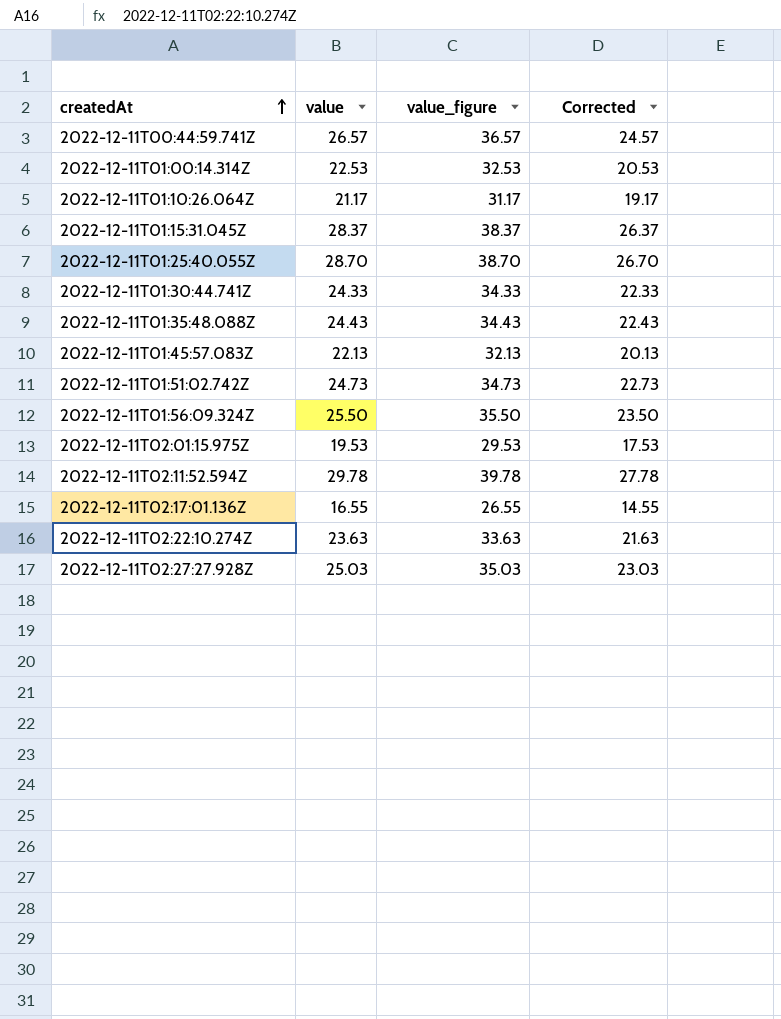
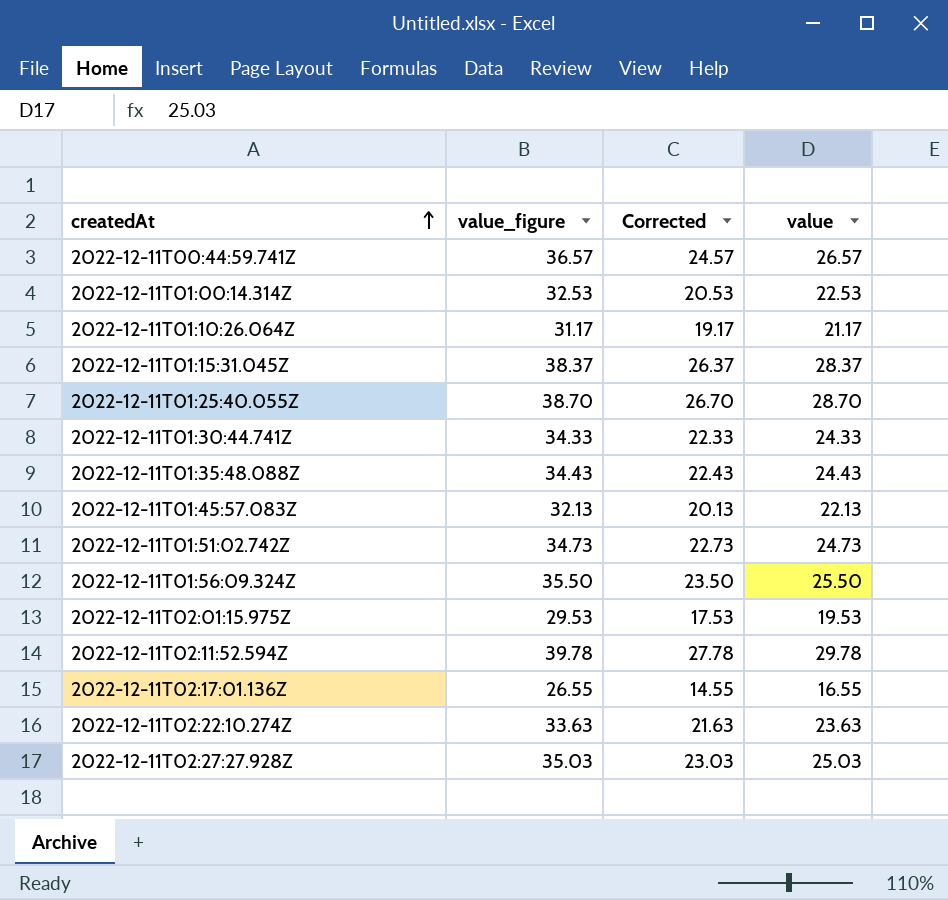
column value | position: 2 -> 4

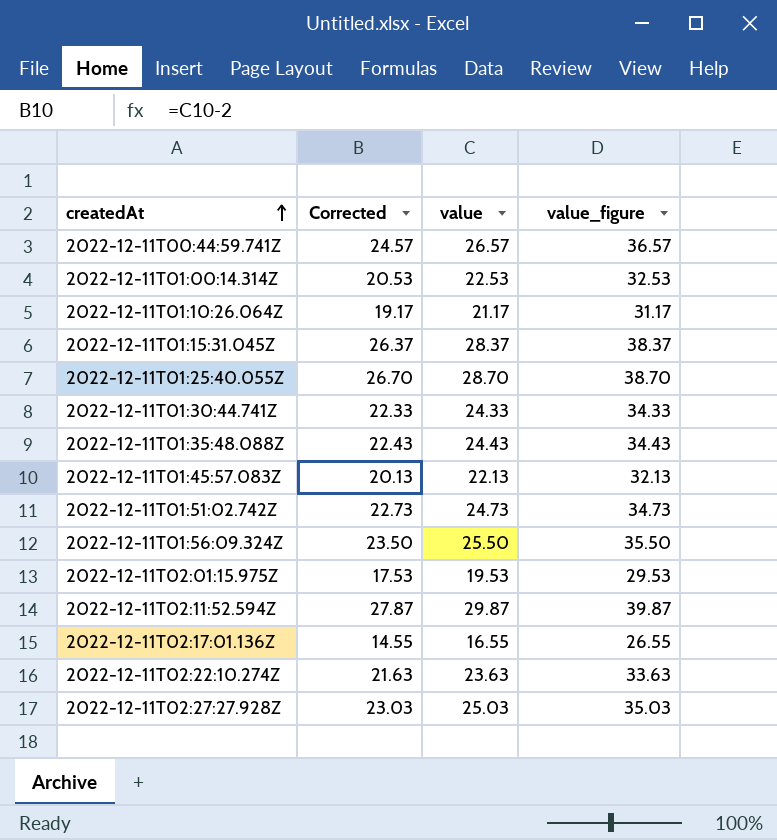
column value_figure | position: 2 -> 4
2022-12-11T02:11:52.594Z | Corrected: 27.78 -> 27.87
2022-12-11T02:11:52.594Z | value: 29.78 -> 29.87
2022-12-11T02:11:52.594Z | value_figure: 39.78 -> 39.87

